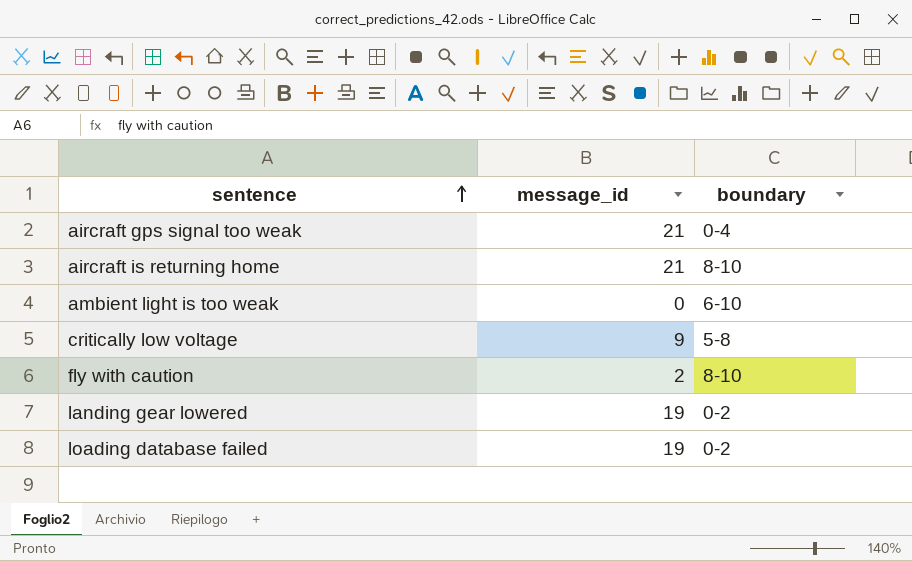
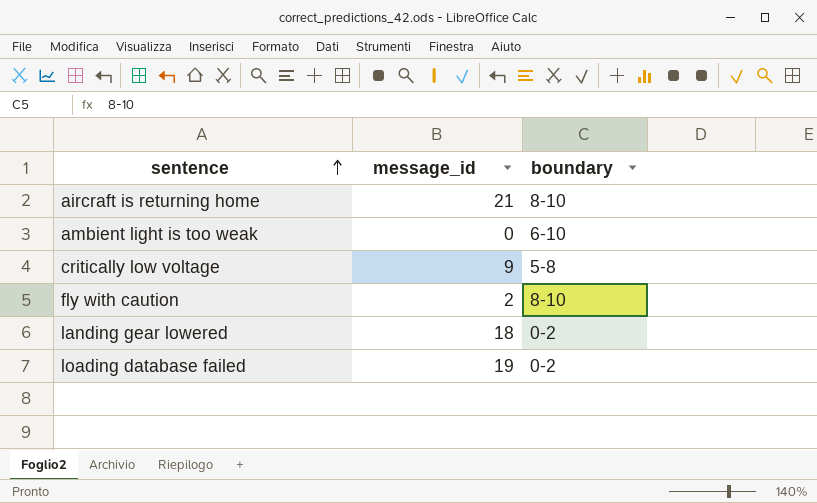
row aircraft gps signal too weak: 21 | 0-4 -> none
landing gear lowered | message_id: 19 -> 18

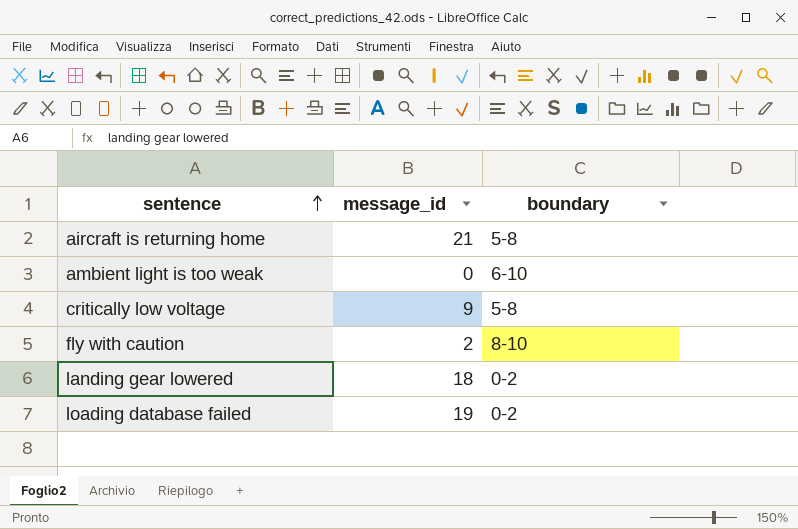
aircraft is returning home | boundary: 8-10 -> 5-8

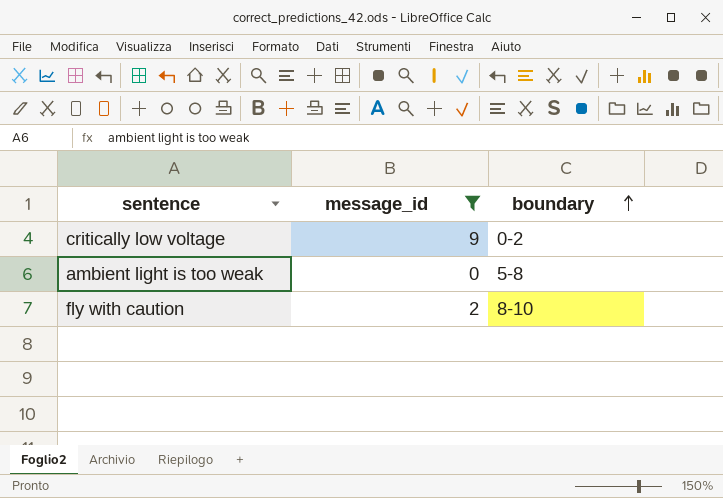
filter: none -> message_id <= 9
row order: sentence ascending -> boundary ascending
critically low voltage | boundary: 5-8 -> 0-2
ambient light is too weak | boundary: 6-10 -> 5-8

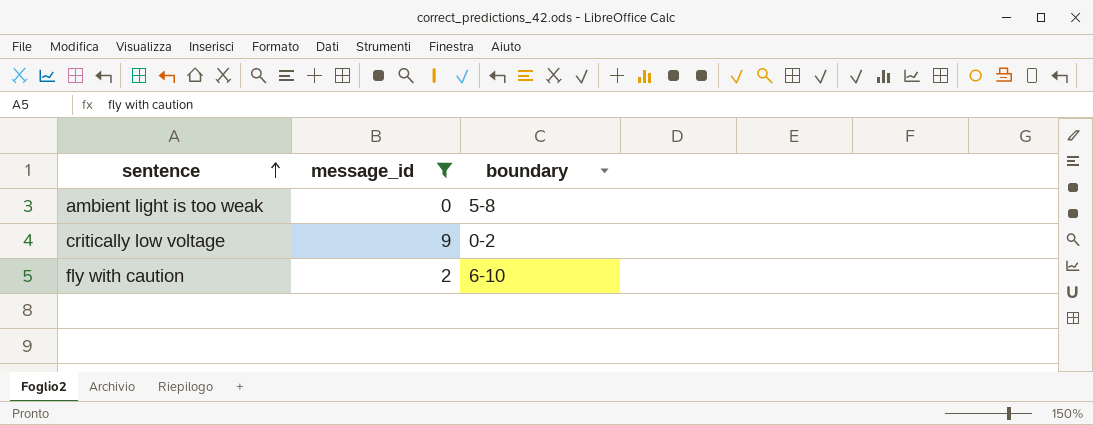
row order: boundary ascending -> sentence ascending
fly with caution | boundary: 8-10 -> 6-10

